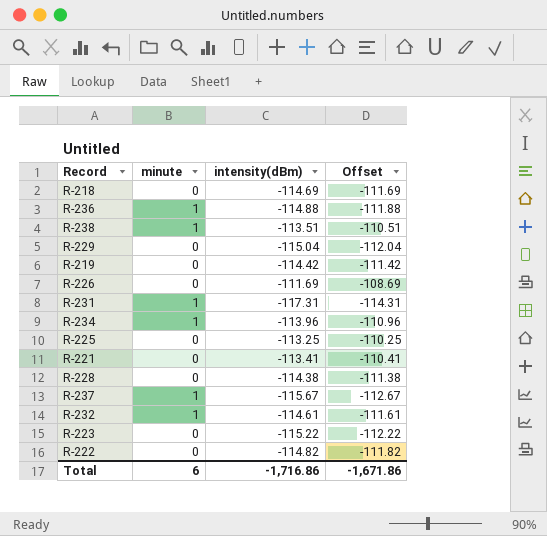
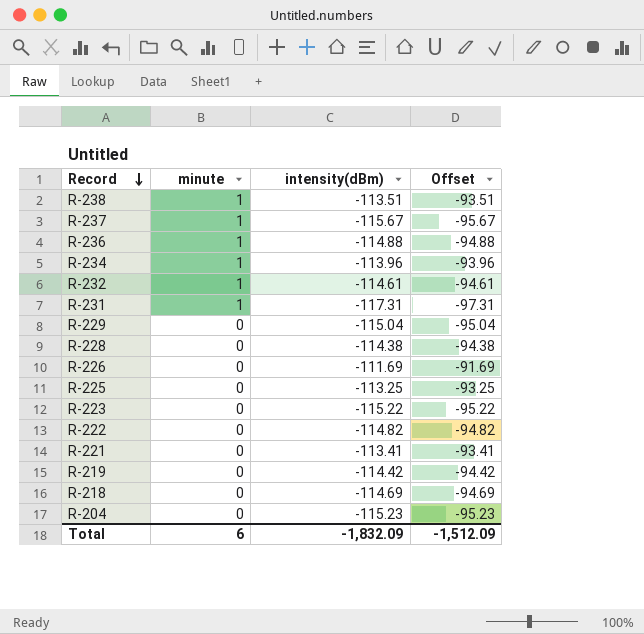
row order: none -> Record descending
column Offset | formula: [intensity(dBm)] + 3 -> [intensity(dBm)] + 20
row R-204: none -> 0 | -115.23 | -95.23
Total | intensity(dBm): -1,716.86 -> -1,832.09
Total | Offset: -1,671.86 -> -1,512.09

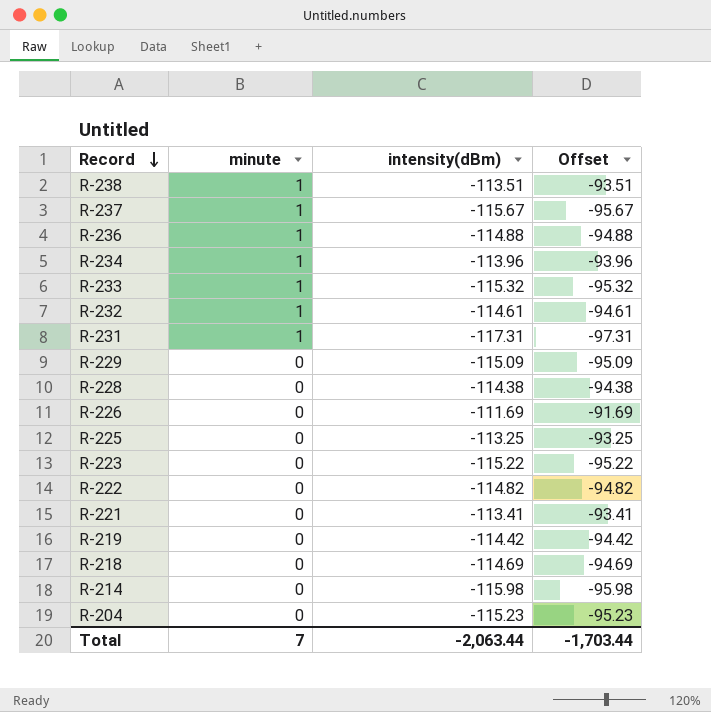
row R-233: none -> 1 | -115.32 | -95.32
R-229 | intensity(dBm): -115.04 -> -115.09
R-229 | Offset: -95.04 -> -95.09
row R-214: none -> 0 | -115.98 | -95.98
Total | minute: 6 -> 7
Total | intensity(dBm): -1,832.09 -> -2,063.44
Total | Offset: -1,512.09 -> -1,703.44

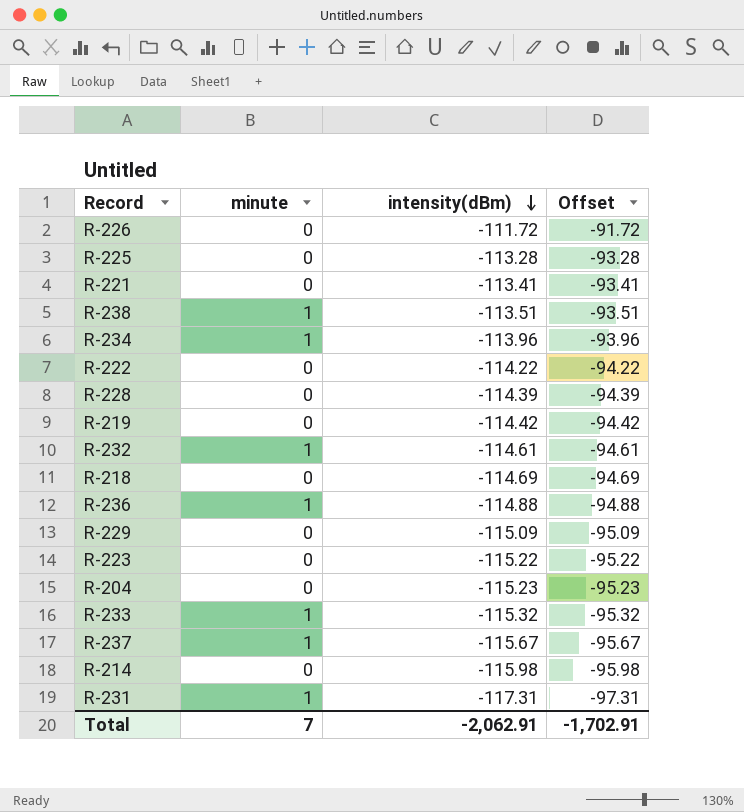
row order: Record descending -> intensity(dBm) descending
R-226 | intensity(dBm): -111.69 -> -111.72
R-226 | Offset: -91.69 -> -91.72
R-225 | intensity(dBm): -113.25 -> -113.28
R-225 | Offset: -93.25 -> -93.28
R-222 | intensity(dBm): -114.82 -> -114.22
R-222 | Offset: -94.82 -> -94.22
R-228 | intensity(dBm): -114.38 -> -114.39
R-228 | Offset: -94.38 -> -94.39
Total | intensity(dBm): -2,063.44 -> -2,062.91
Total | Offset: -1,703.44 -> -1,702.91

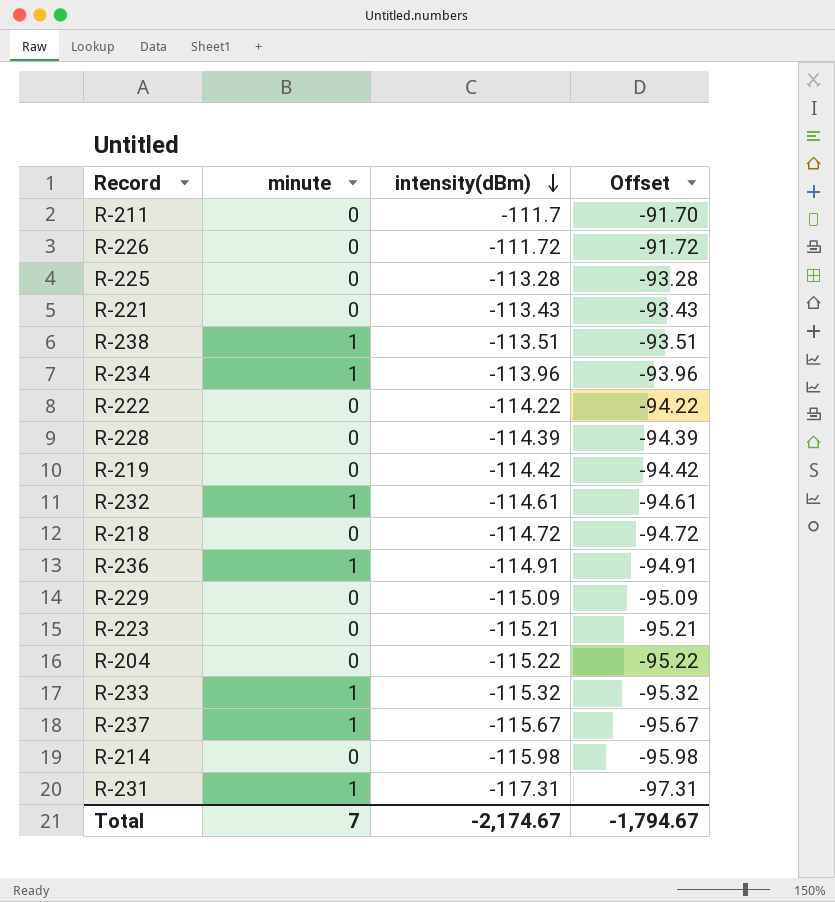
row R-211: none -> 0 | -111.7 | -91.70
R-221 | intensity(dBm): -113.41 -> -113.43
R-221 | Offset: -93.41 -> -93.43
R-218 | intensity(dBm): -114.69 -> -114.72
R-218 | Offset: -94.69 -> -94.72
R-236 | intensity(dBm): -114.88 -> -114.91
R-236 | Offset: -94.88 -> -94.91
R-223 | intensity(dBm): -115.22 -> -115.21
R-223 | Offset: -95.22 -> -95.21
R-204 | intensity(dBm): -115.23 -> -115.22
R-204 | Offset: -95.23 -> -95.22
Total | intensity(dBm): -2,062.91 -> -2,174.67
Total | Offset: -1,702.91 -> -1,794.67

